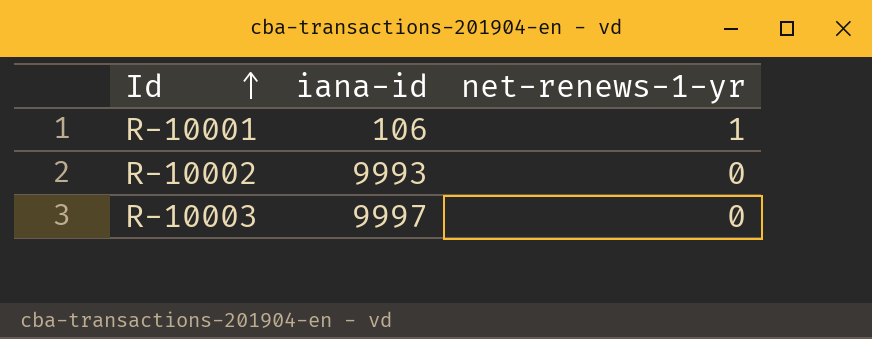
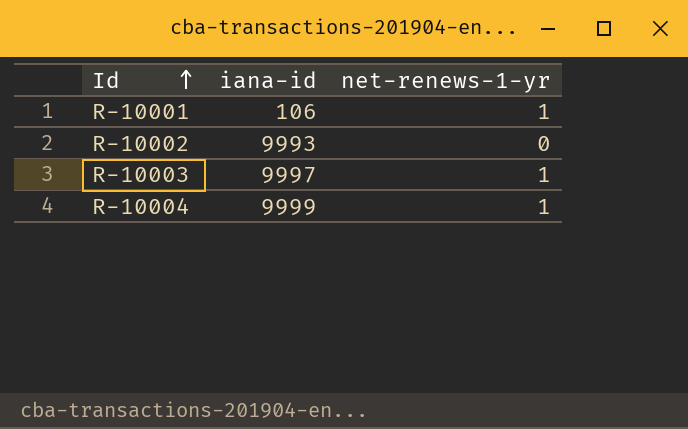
R-10003 | net-renews-1-yr: 0 -> 1
row R-10004: none -> 9999 | 1

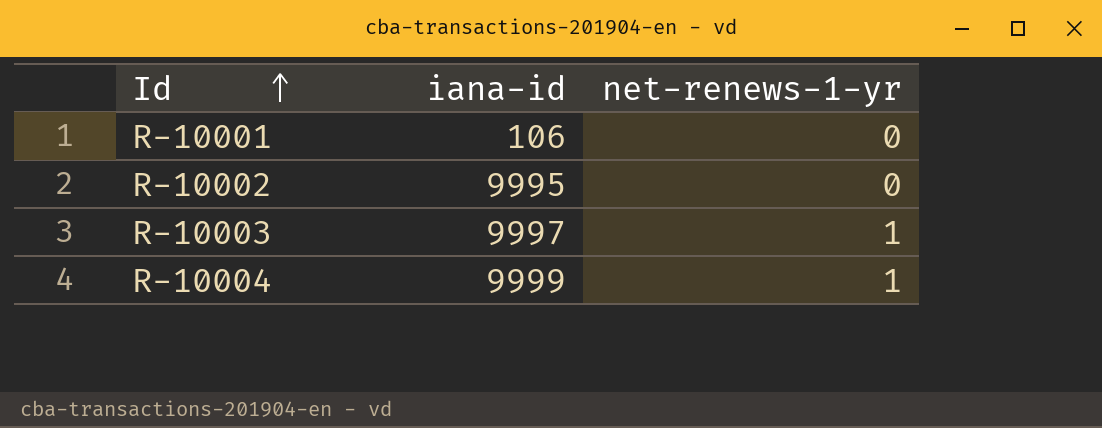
R-10001 | net-renews-1-yr: 1 -> 0
R-10002 | iana-id: 9993 -> 9995

